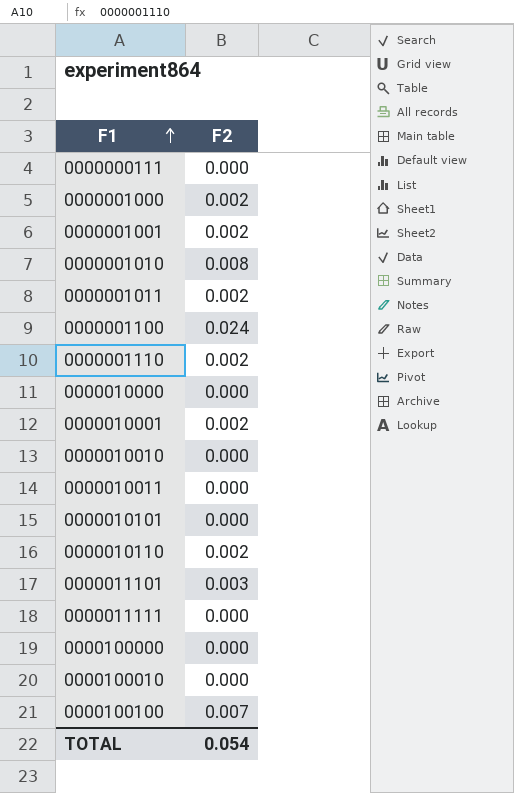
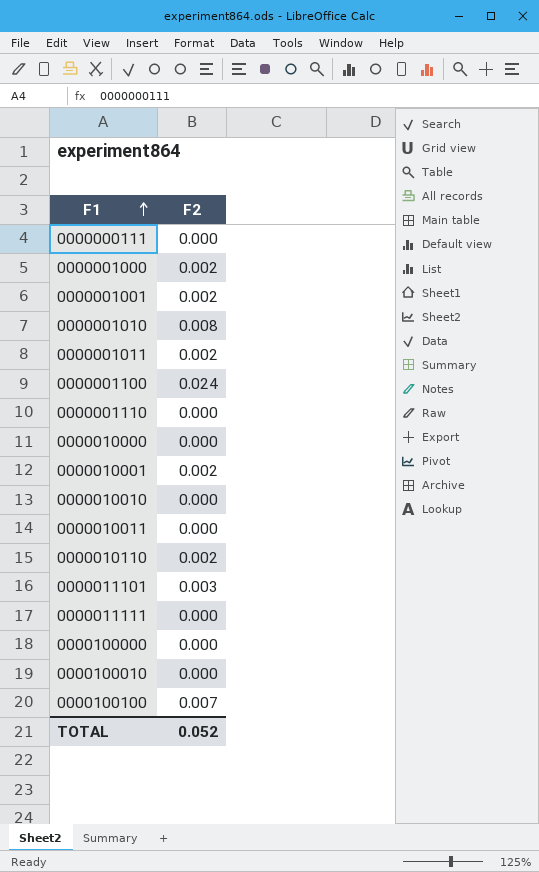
row 0000010101: 0.000 -> none
0000001110 | F2: 0.002 -> 0.000
TOTAL | F2: 0.054 -> 0.052

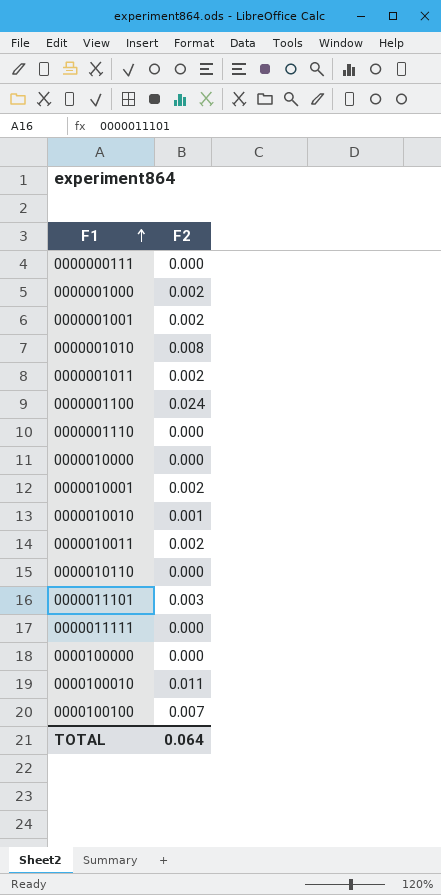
0000010010 | F2: 0.000 -> 0.001
0000010011 | F2: 0.000 -> 0.002
0000010110 | F2: 0.002 -> 0.000
0000100010 | F2: 0.000 -> 0.011
TOTAL | F2: 0.052 -> 0.064

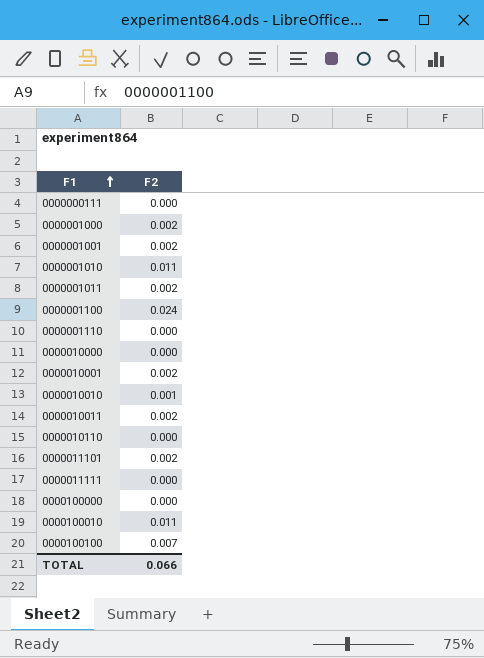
0000001010 | F2: 0.008 -> 0.011
0000011101 | F2: 0.003 -> 0.002
TOTAL | F2: 0.064 -> 0.066

